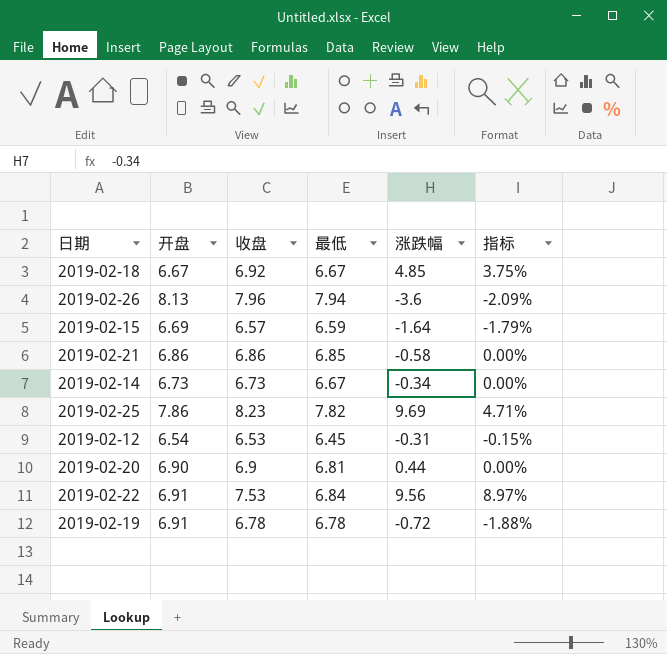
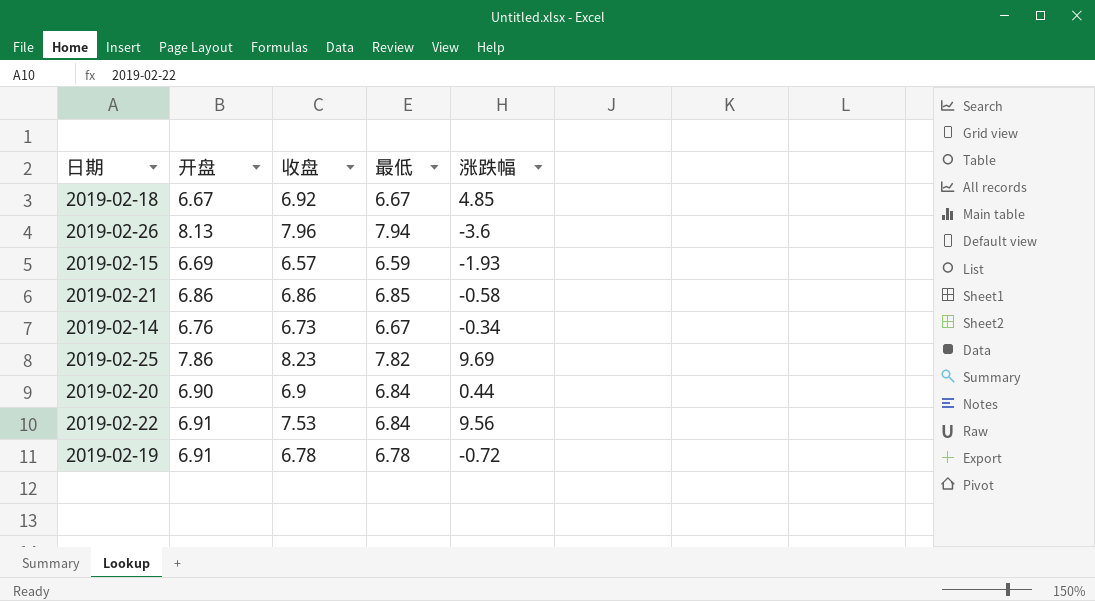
column 指标 | formula: ([收盘] - [开盘]) / [开盘] -> none
row 2019-02-12: 6.54 | 6.53 | 6.45 | -0.31 | -0.15% -> none
2019-02-15 | 涨跌幅: -1.64 -> -1.93
2019-02-14 | 开盘: 6.73 -> 6.76
2019-02-20 | 最低: 6.81 -> 6.84

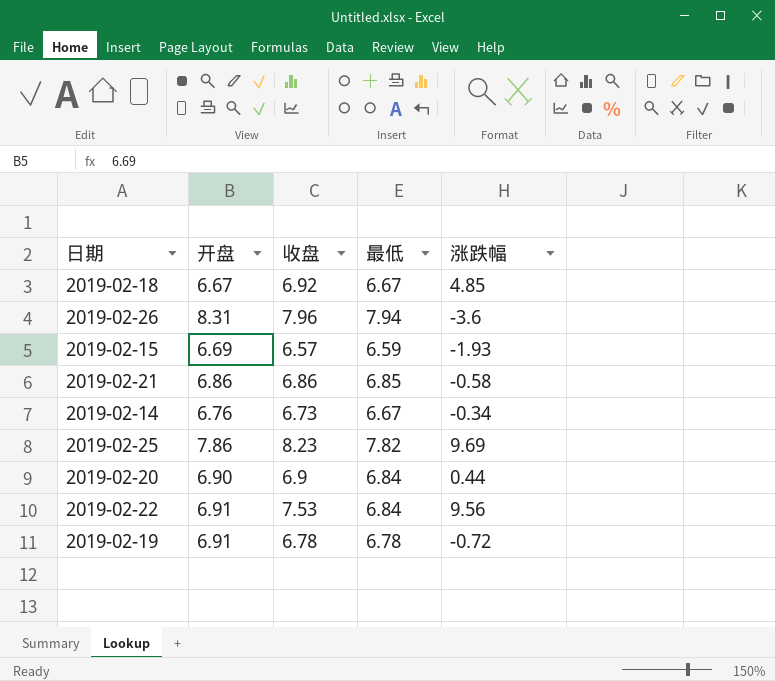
2019-02-26 | 开盘: 8.13 -> 8.31

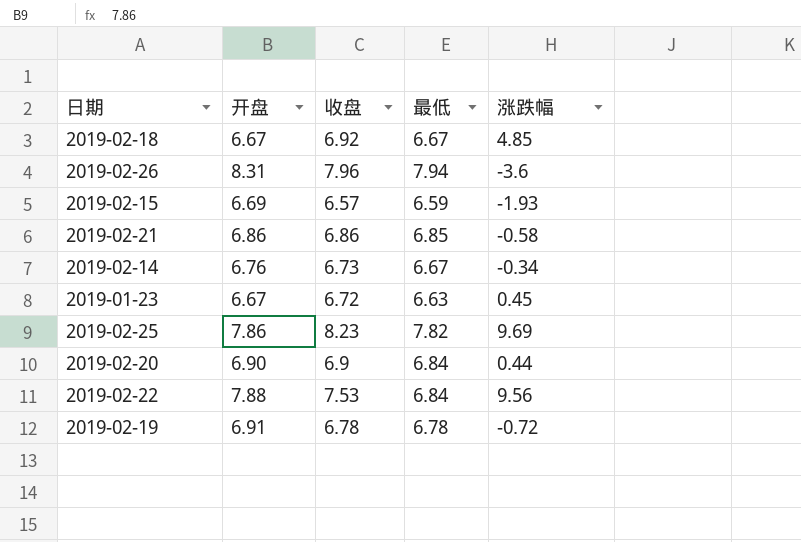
row 2019-01-23: none -> 6.67 | 6.72 | 6.63 | 0.45
2019-02-22 | 开盘: 6.91 -> 7.88

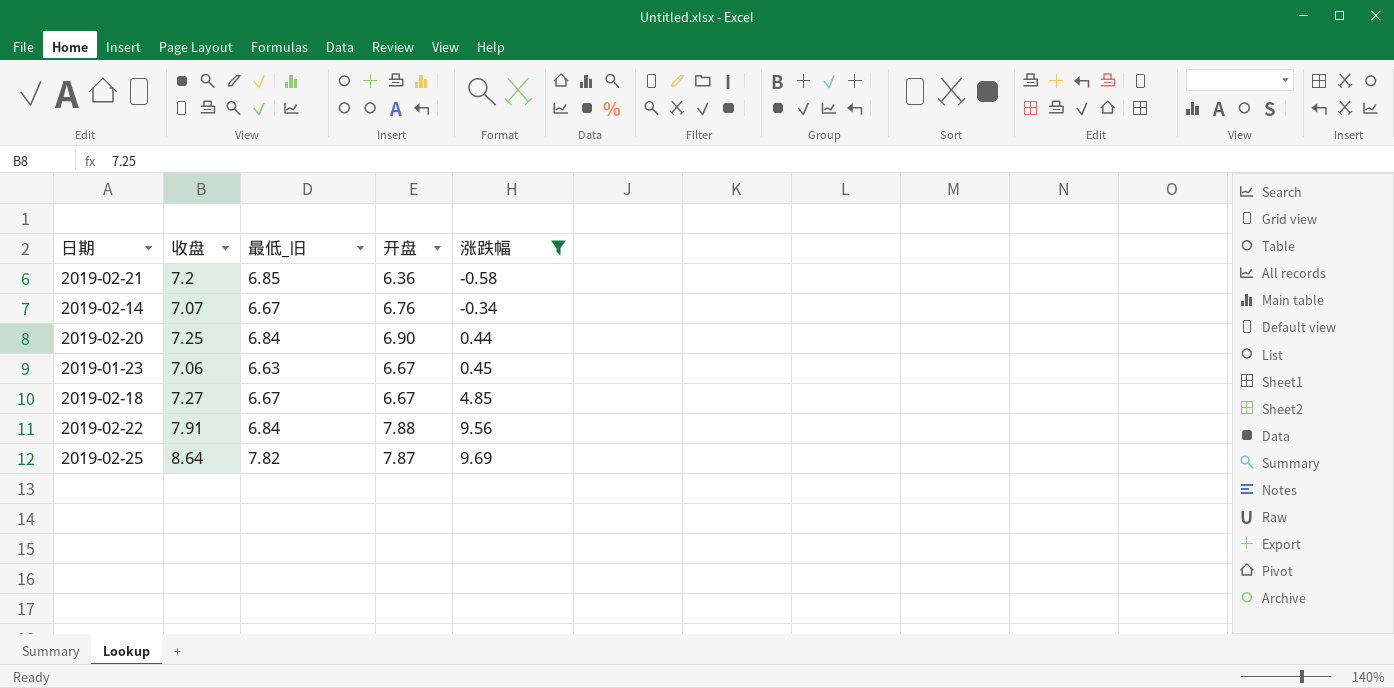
filter: none -> 涨跌幅 >= -0.58
row order: none -> 涨跌幅 ascending
column name: 最低 -> 最低_旧
column 开盘 | position: 2 -> 4
2019-02-21 | 收盘: 6.86 -> 7.2
2019-02-21 | 开盘: 6.86 -> 6.36
2019-02-14 | 收盘: 6.73 -> 7.07
2019-02-20 | 收盘: 6.9 -> 7.25
2019-01-23 | 收盘: 6.72 -> 7.06
2019-02-18 | 收盘: 6.92 -> 7.27
2019-02-22 | 收盘: 7.53 -> 7.91
2019-02-25 | 收盘: 8.23 -> 8.64
2019-02-25 | 开盘: 7.86 -> 7.87

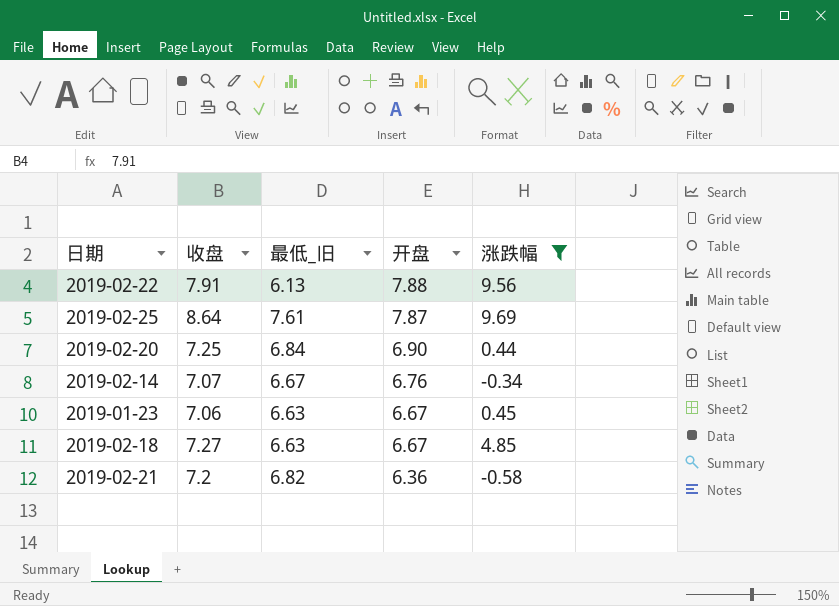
row order: 涨跌幅 ascending -> 开盘 descending
2019-02-22 | 最低_旧: 6.84 -> 6.13
2019-02-25 | 最低_旧: 7.82 -> 7.61
2019-02-18 | 最低_旧: 6.67 -> 6.63
2019-02-21 | 最低_旧: 6.85 -> 6.82

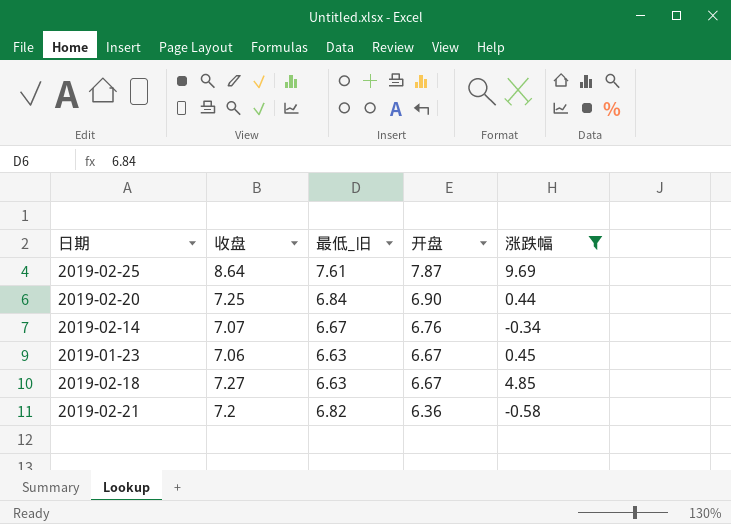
row 2019-02-22: 7.91 | 6.13 | 7.88 | 9.56 -> none

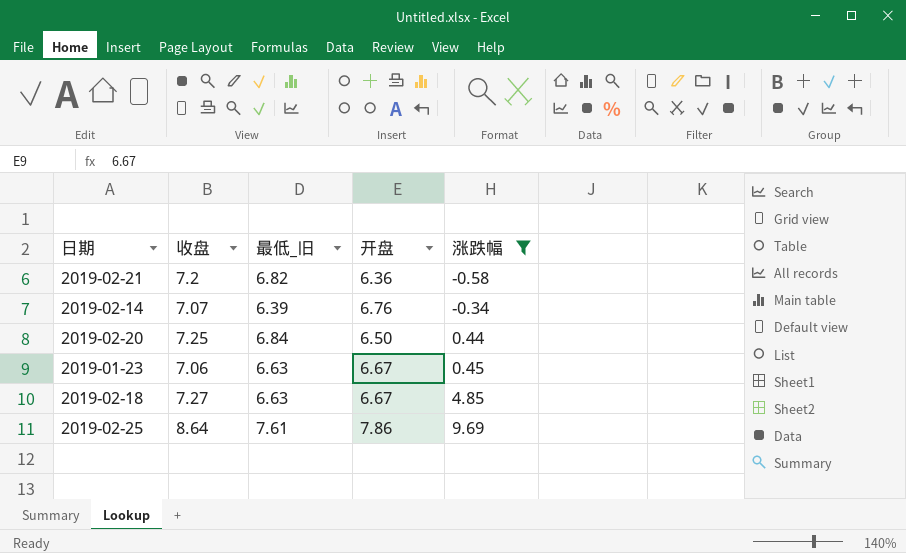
row order: 开盘 descending -> 涨跌幅 ascending
2019-02-14 | 最低_旧: 6.67 -> 6.39
2019-02-20 | 开盘: 6.90 -> 6.50
2019-02-25 | 开盘: 7.87 -> 7.86

